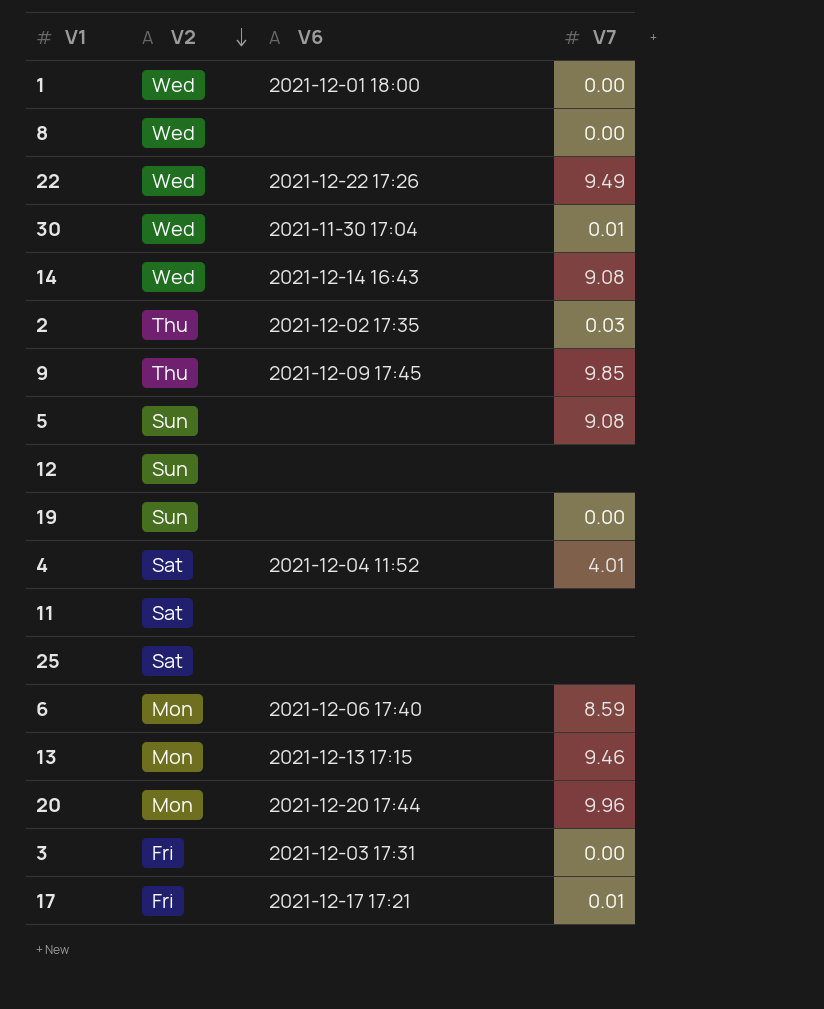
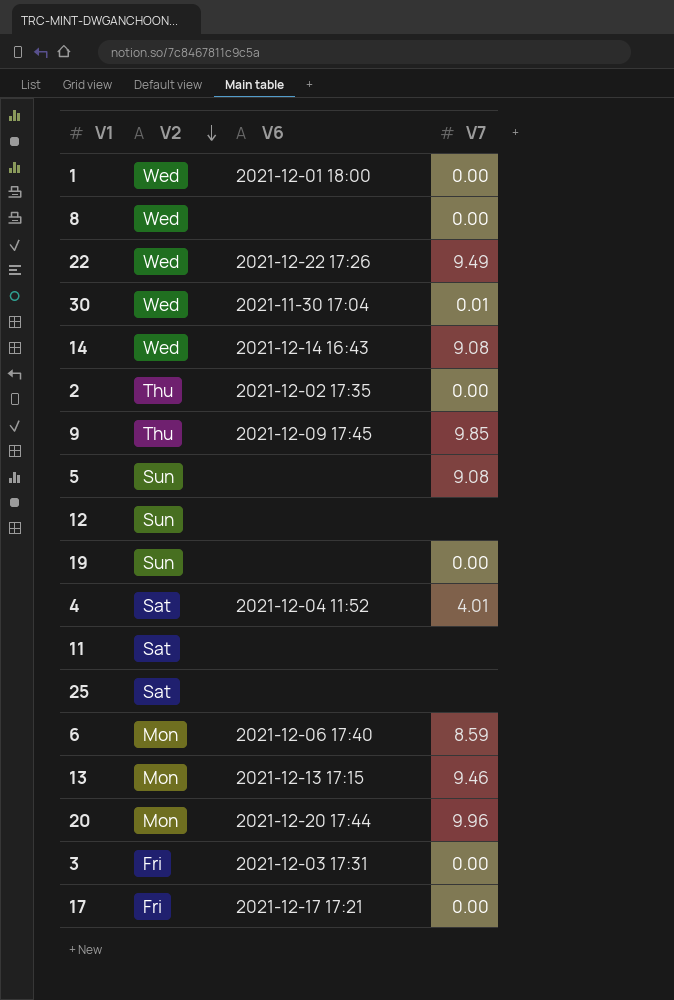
2 | V7: 0.03 -> 0.00
17 | V7: 0.01 -> 0.00

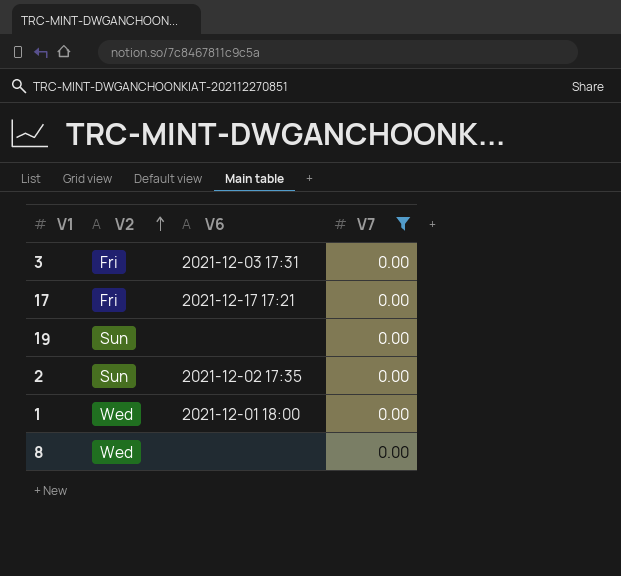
filter: none -> V7 = 0.00
row order: V2 descending -> V2 ascending
2 | V2: Thu -> Sun

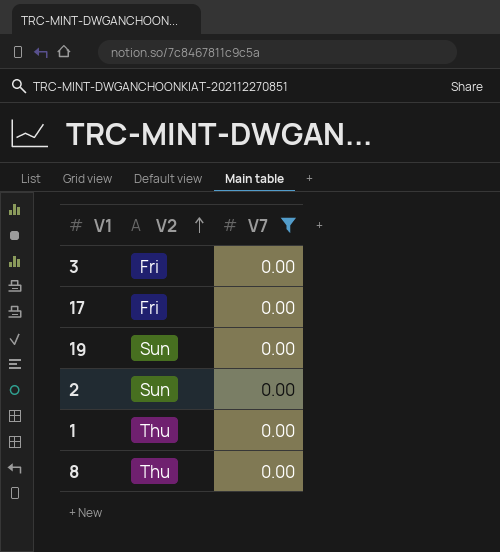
column V6 | position: 3 -> none
1 | V2: Wed -> Thu
8 | V2: Wed -> Thu

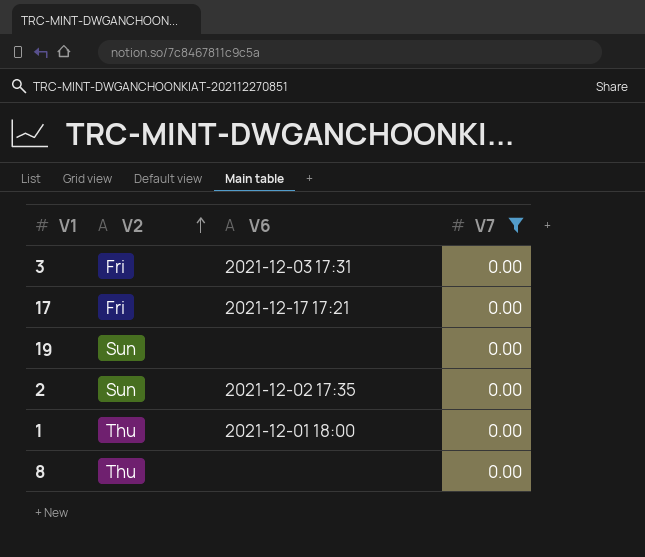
column V6 | position: none -> 3

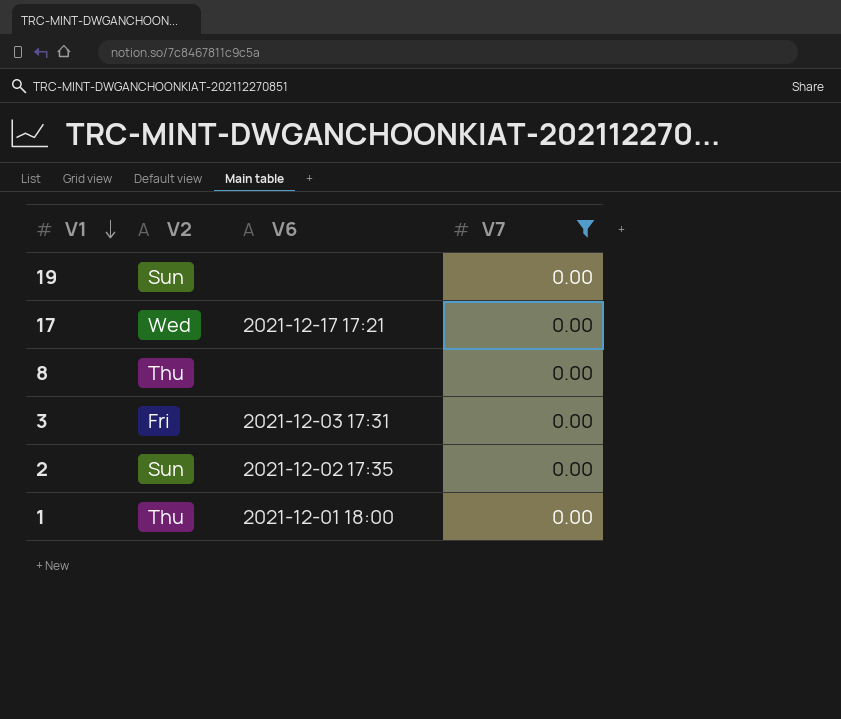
row order: V2 ascending -> V1 descending
17 | V2: Fri -> Wed

